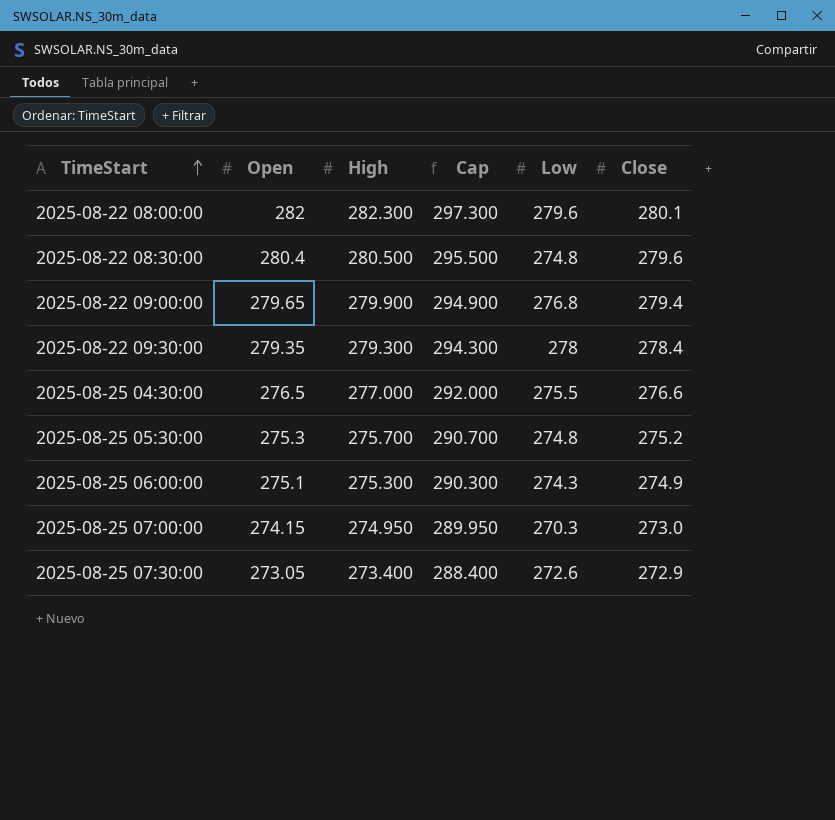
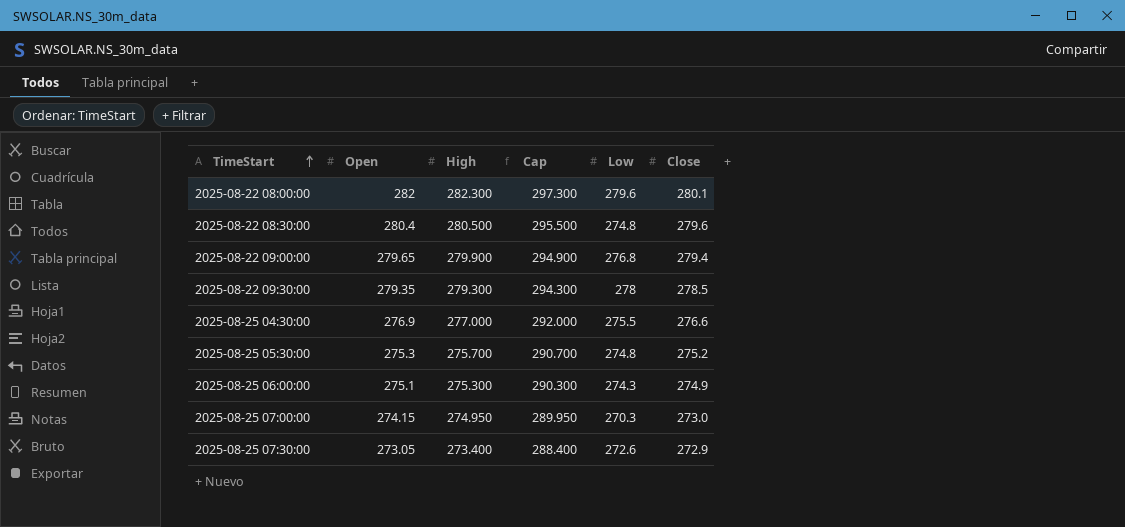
2025-08-22 09:30:00 | Close: 278.4 -> 278.5
2025-08-25 04:30:00 | Open: 276.5 -> 276.9

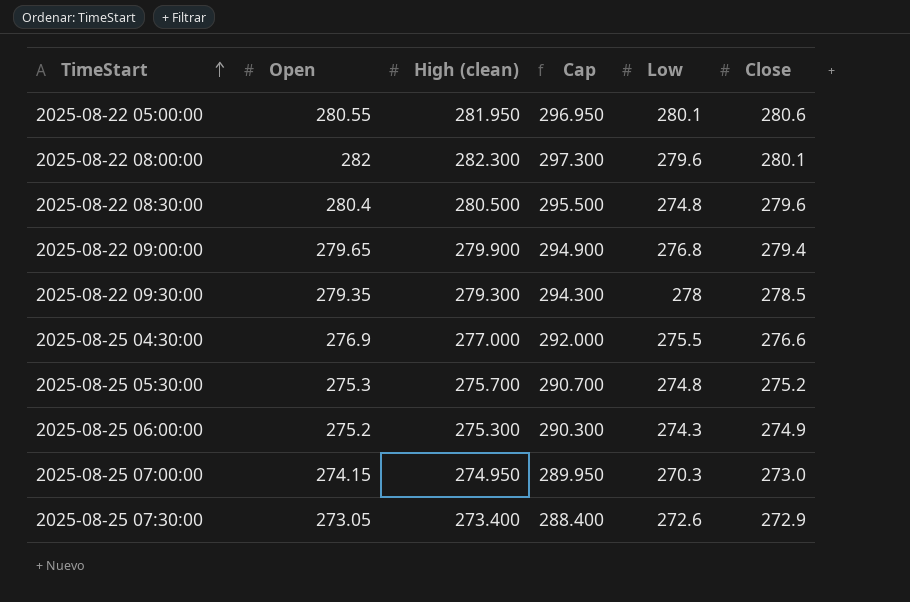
column name: High -> High (clean)
row 2025-08-22 05:00:00: none -> 280.55 | 281.950 | 296.950 | 280.1 | 280.6
2025-08-25 06:00:00 | Open: 275.1 -> 275.2

